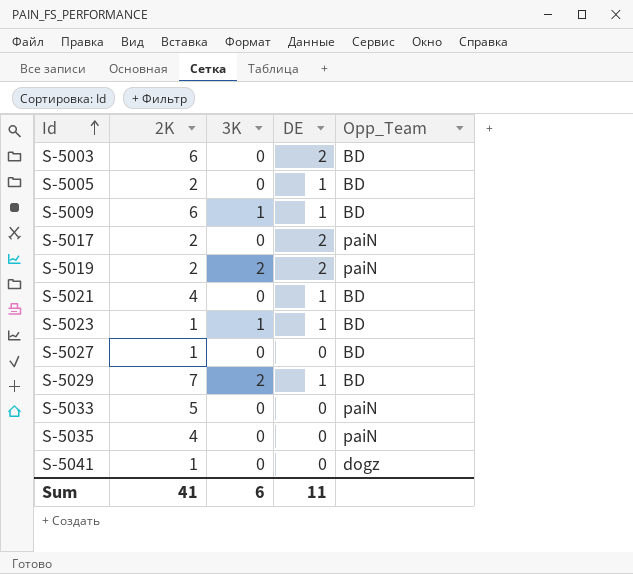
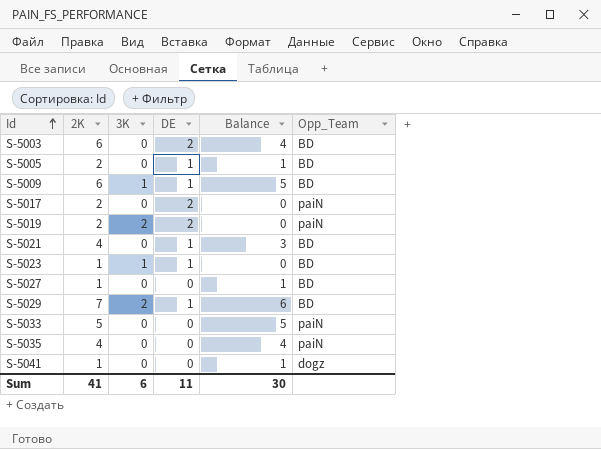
column Balance | formula: none -> [2K] - [DE]

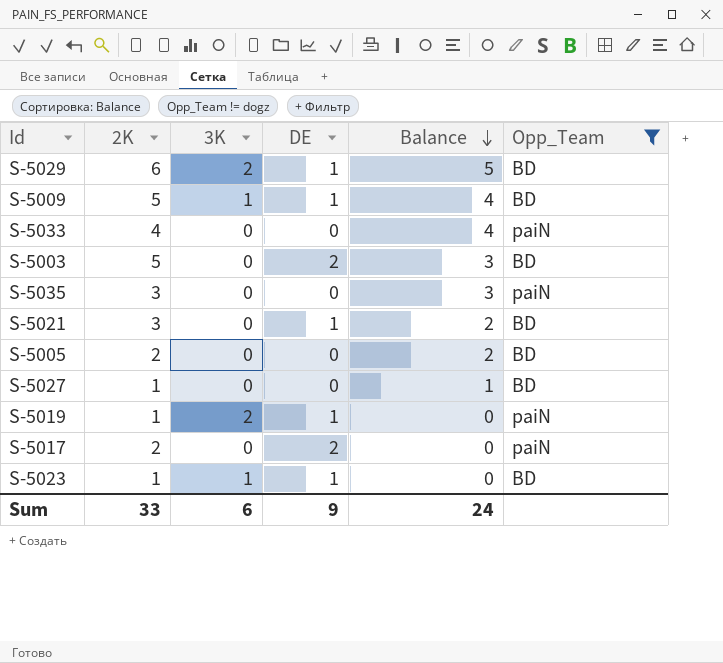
filter: none -> Opp_Team != dogz
row order: Id ascending -> Balance descending
S-5029 | 2K: 7 -> 6
S-5029 | Balance: 6 -> 5
S-5009 | 2K: 6 -> 5
S-5009 | Balance: 5 -> 4
S-5033 | 2K: 5 -> 4
S-5033 | Balance: 5 -> 4
S-5003 | 2K: 6 -> 5
S-5003 | Balance: 4 -> 3
S-5035 | 2K: 4 -> 3
S-5035 | Balance: 4 -> 3
S-5021 | 2K: 4 -> 3
S-5021 | Balance: 3 -> 2
S-5005 | DE: 1 -> 0
S-5005 | Balance: 1 -> 2
S-5019 | 2K: 2 -> 1
S-5019 | DE: 2 -> 1
Sum | 2K: 41 -> 33
Sum | DE: 11 -> 9
Sum | Balance: 30 -> 24

